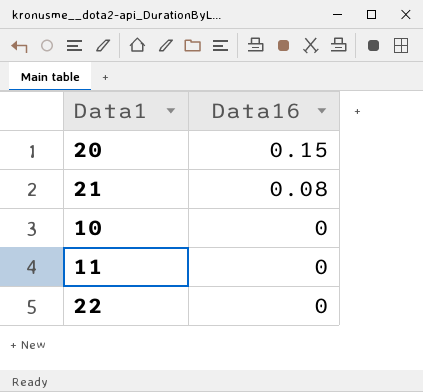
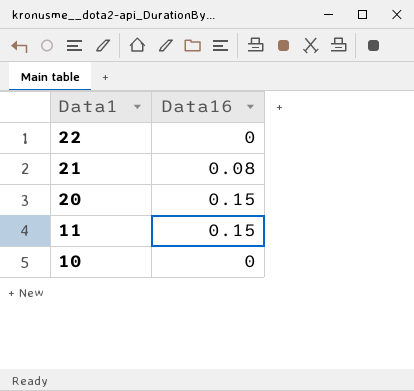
row order: Data16 descending -> Data1 descending
11 | Data16: 0 -> 0.15

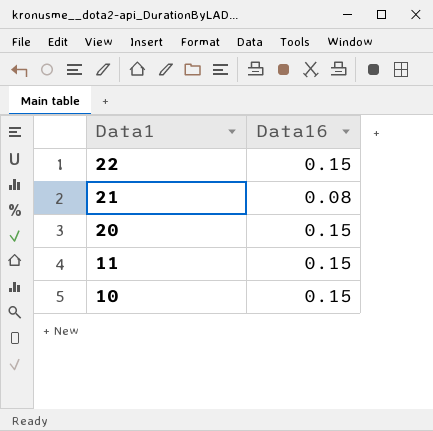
22 | Data16: 0 -> 0.15
10 | Data16: 0 -> 0.15

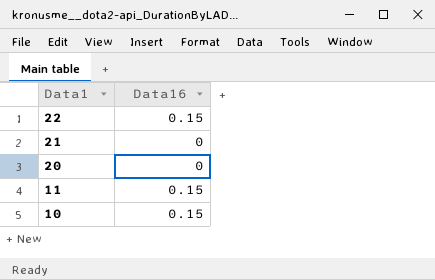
21 | Data16: 0.08 -> 0
20 | Data16: 0.15 -> 0

